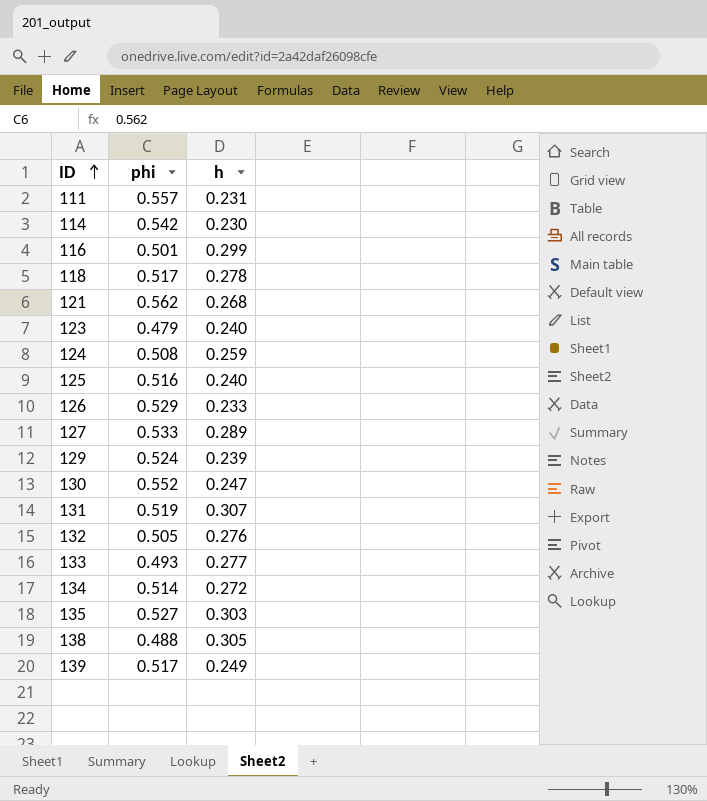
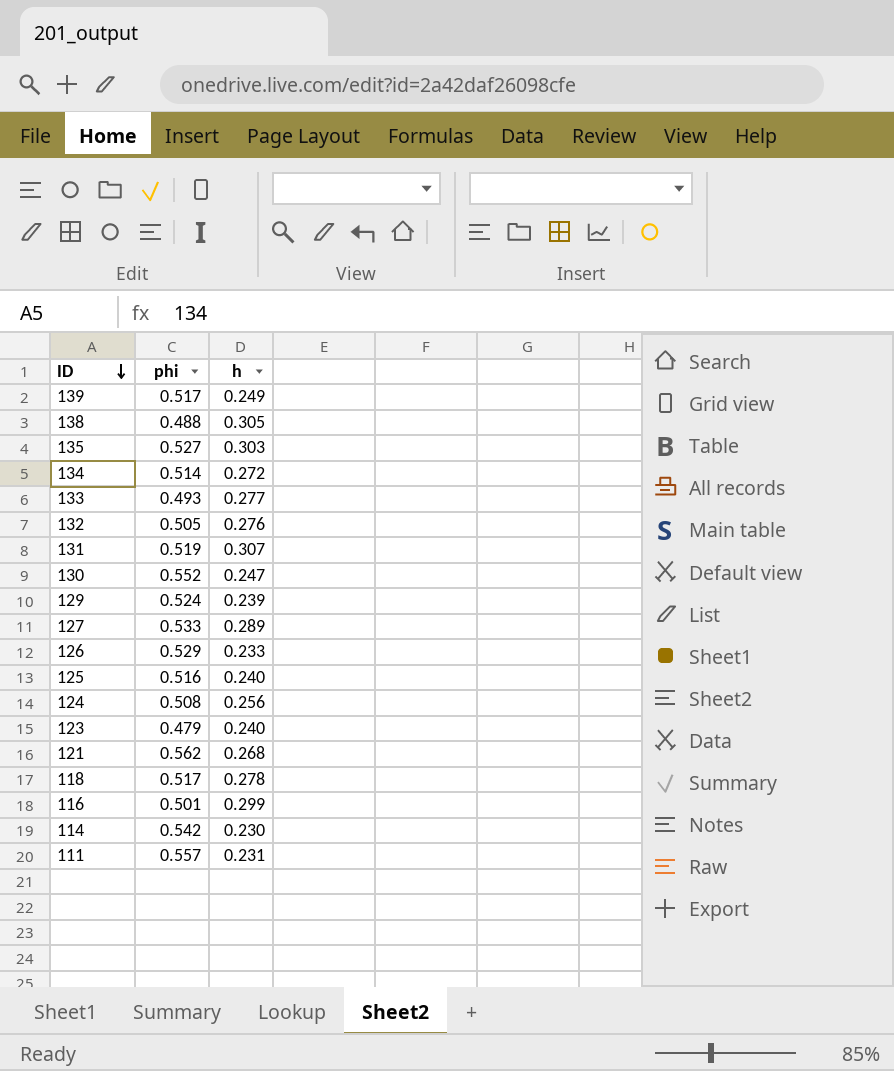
row order: ID ascending -> ID descending
124 | h: 0.259 -> 0.256

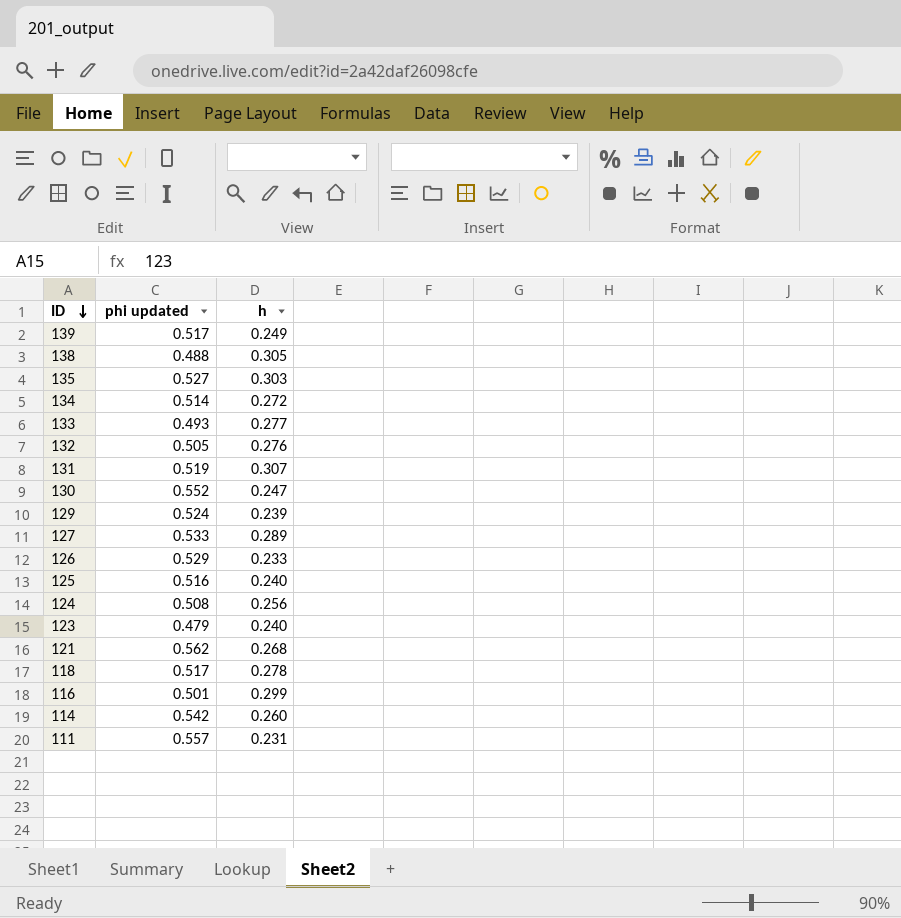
column name: phi -> phi updated
114 | h: 0.230 -> 0.260

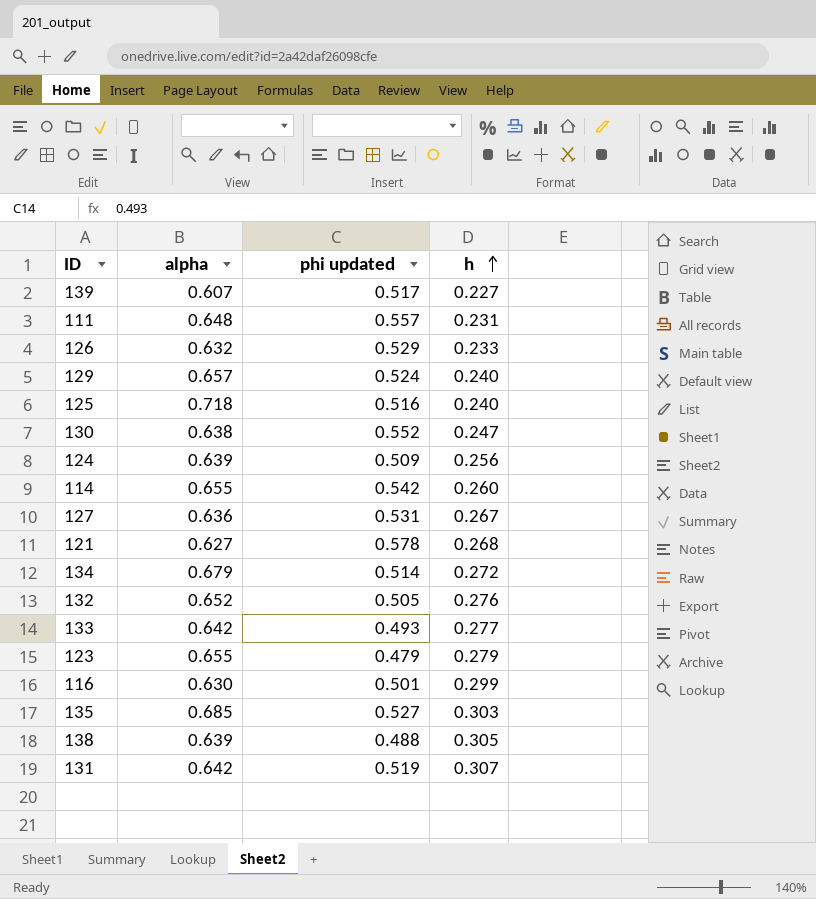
row order: ID descending -> h ascending
column alpha | position: none -> 2
row 118: 0.517 | 0.278 -> none
139 | h: 0.249 -> 0.227
129 | h: 0.239 -> 0.240
124 | phi updated: 0.508 -> 0.509
127 | phi updated: 0.533 -> 0.531
127 | h: 0.289 -> 0.267
121 | phi updated: 0.562 -> 0.578
123 | h: 0.240 -> 0.279

